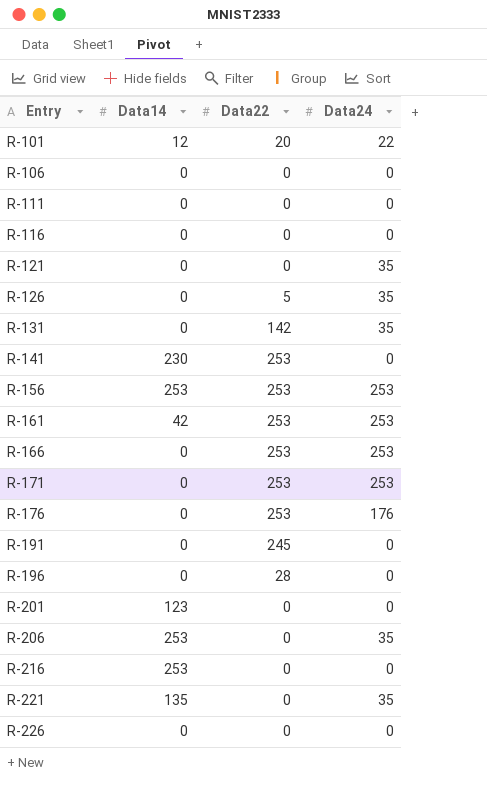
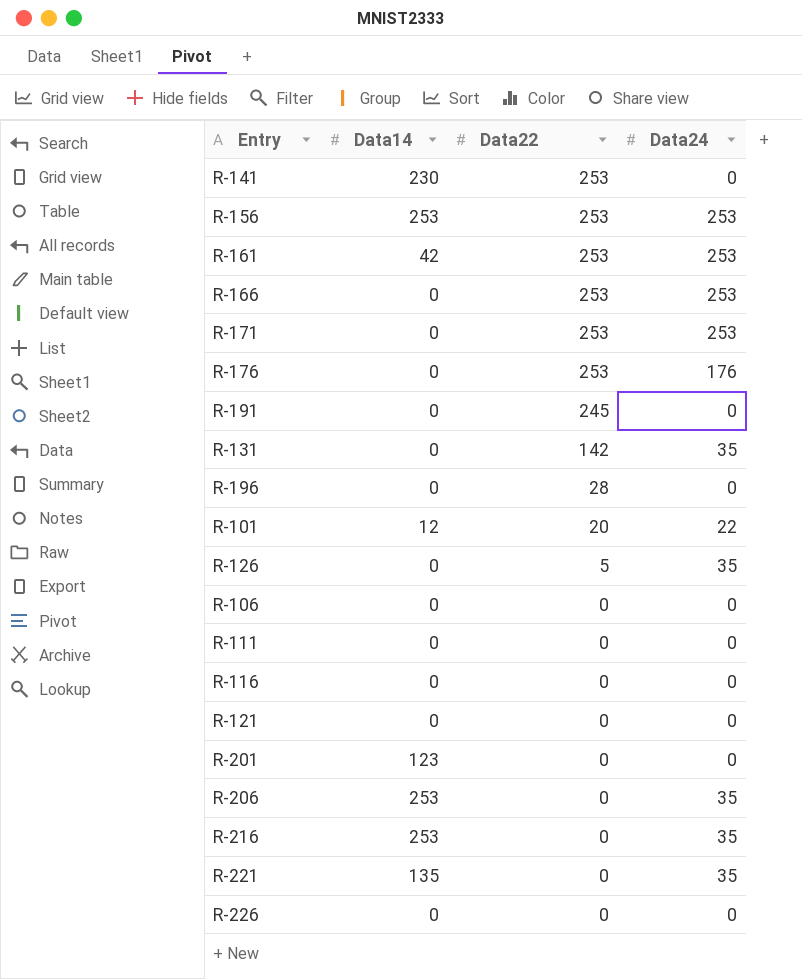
row order: Entry ascending -> Data22 descending
R-121 | Data24: 35 -> 0
R-216 | Data24: 0 -> 35

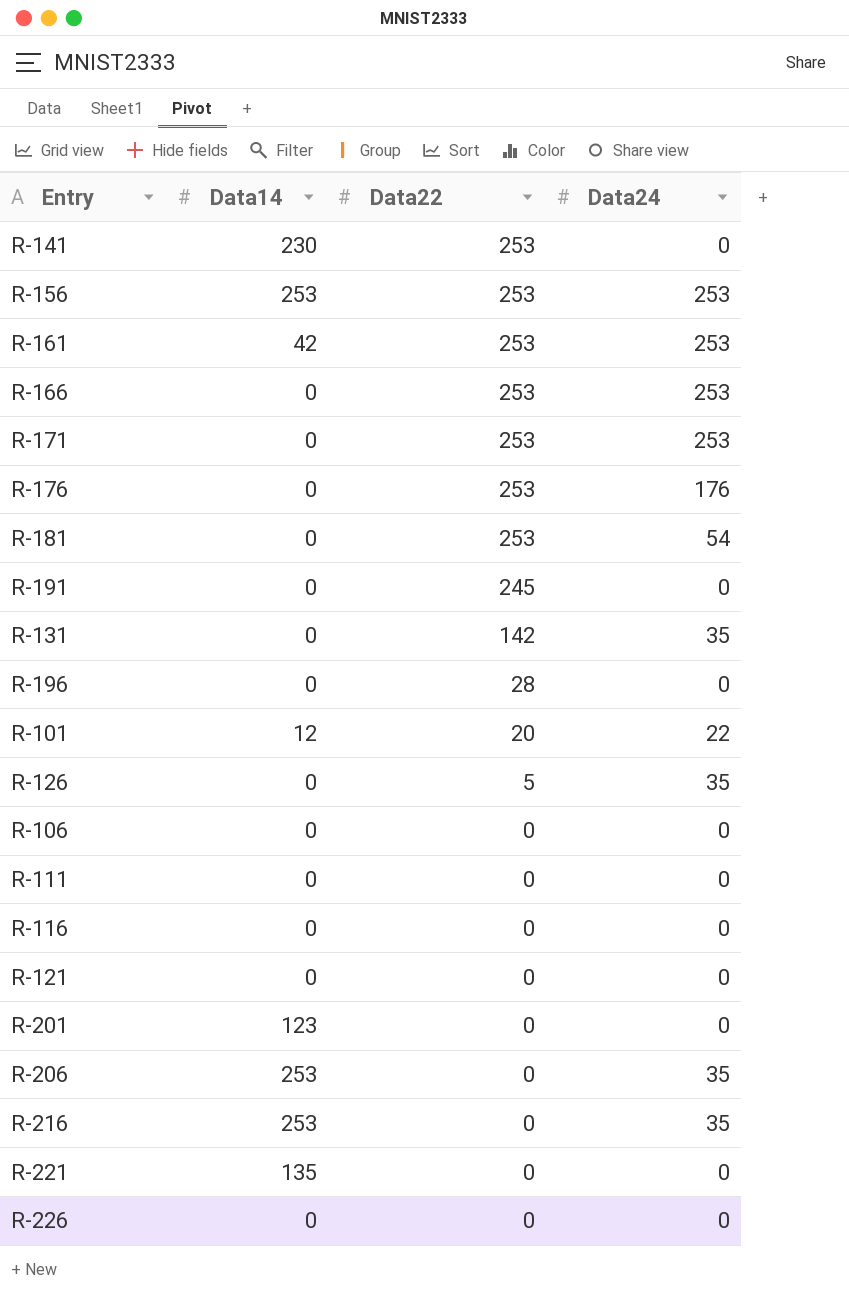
row R-181: none -> 0 | 253 | 54
R-221 | Data24: 35 -> 0

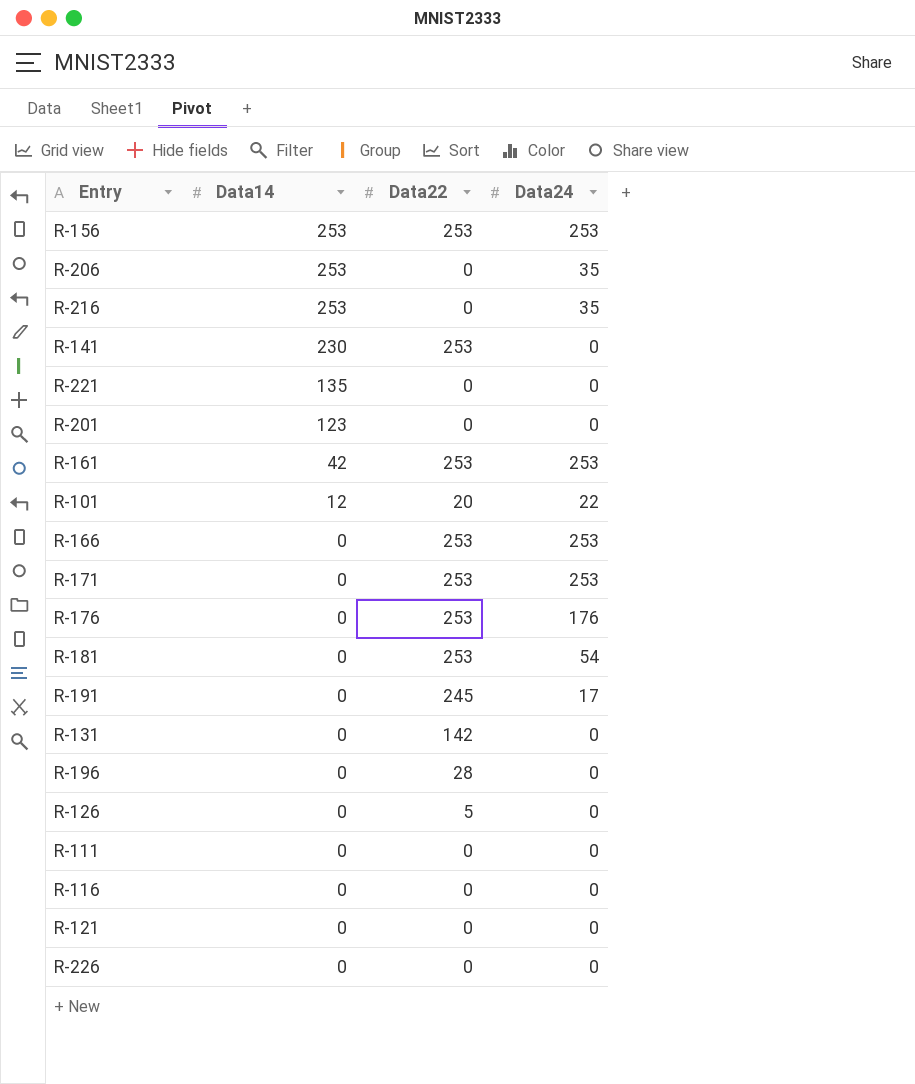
row order: Data22 descending -> Data14 descending
row R-106: 0 | 0 | 0 -> none
R-191 | Data24: 0 -> 17
R-131 | Data24: 35 -> 0
R-126 | Data24: 35 -> 0

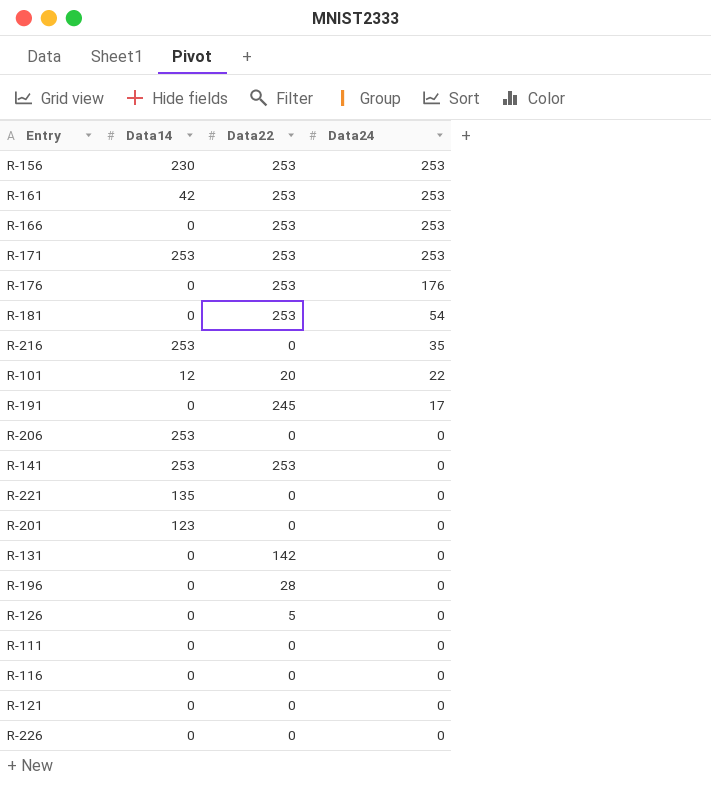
row order: Data14 descending -> Data24 descending
R-156 | Data14: 253 -> 230
R-171 | Data14: 0 -> 253
R-206 | Data24: 35 -> 0
R-141 | Data14: 230 -> 253

